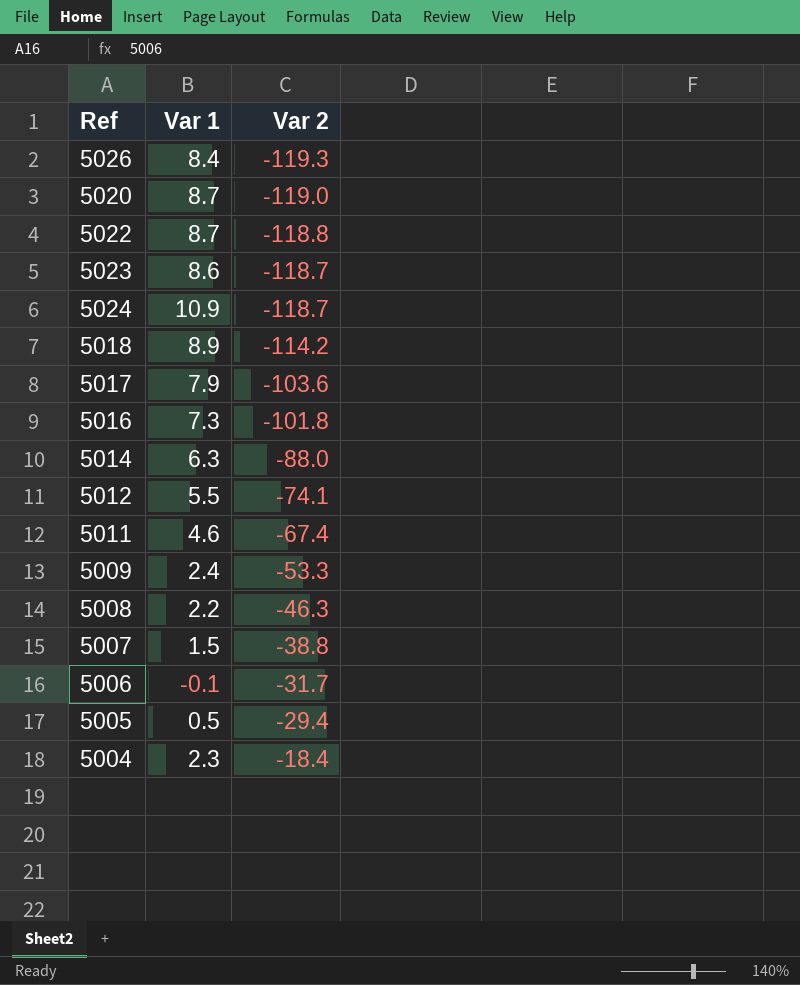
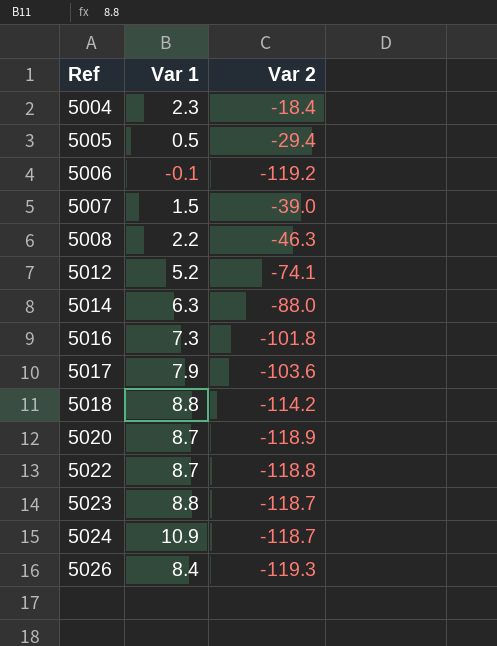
row order: Var 2 ascending -> Ref ascending
row 5011: 4.6 | -67.4 -> none
row 5009: 2.4 | -53.3 -> none
5006 | Var 2: -31.7 -> -119.2
5007 | Var 2: -38.8 -> -39.0
5012 | Var 1: 5.5 -> 5.2
5018 | Var 1: 8.9 -> 8.8
5020 | Var 2: -119.0 -> -118.9
5023 | Var 1: 8.6 -> 8.8

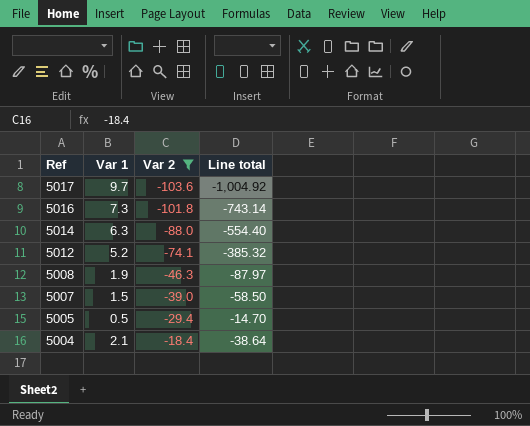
filter: none -> Var 2 >= -103.6
row order: Ref ascending -> Ref descending
column Line total | formula: none -> [Var 1] * [Var 2]
5017 | Var 1: 7.9 -> 9.7
5008 | Var 1: 2.2 -> 1.9
5004 | Var 1: 2.3 -> 2.1

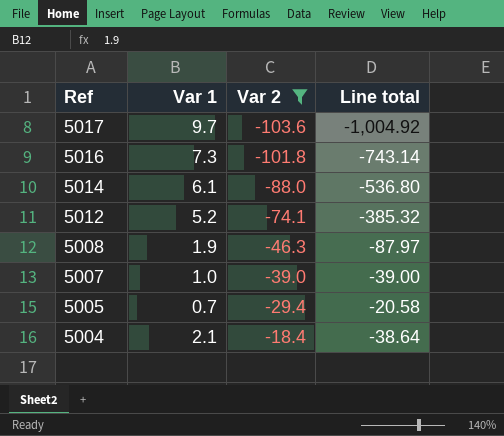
5014 | Var 1: 6.3 -> 6.1
5014 | Line total: -554.40 -> -536.80
5007 | Var 1: 1.5 -> 1.0
5007 | Line total: -58.50 -> -39.00
5005 | Var 1: 0.5 -> 0.7
5005 | Line total: -14.70 -> -20.58

